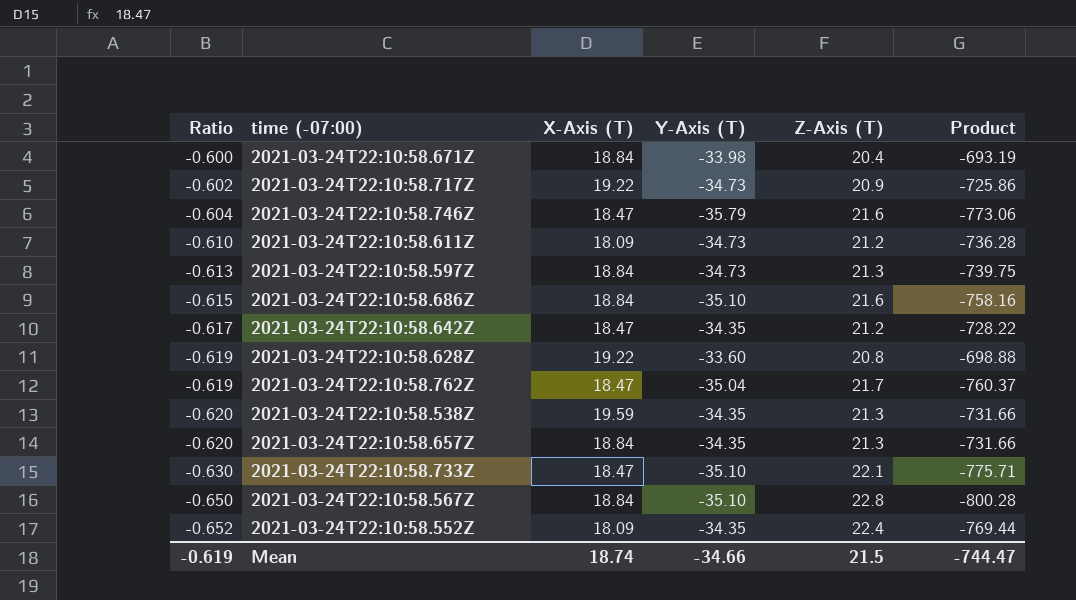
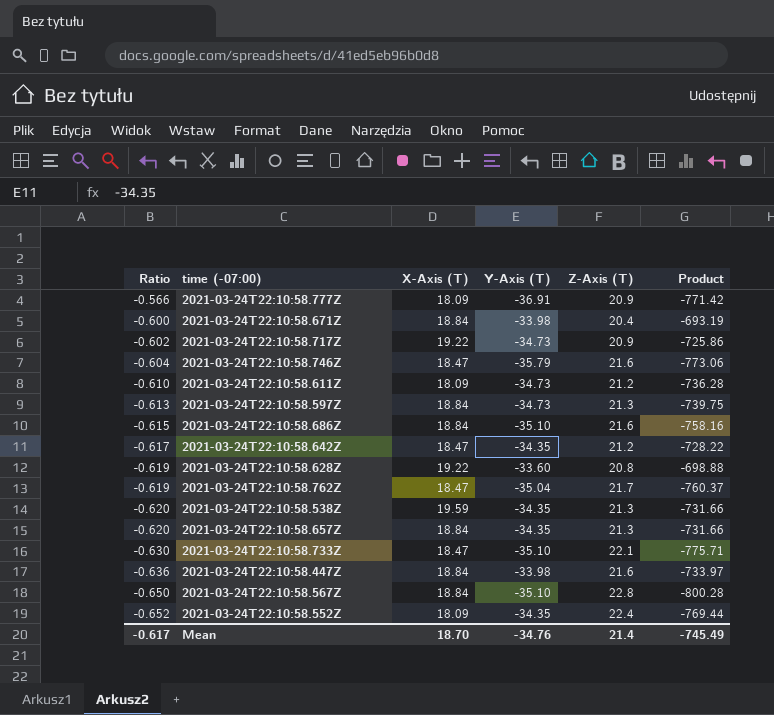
row 2021-03-24T22:10:58.777Z: none -> -0.566 | 18.09 | -36.91 | 20.9 | -771.42
row 2021-03-24T22:10:58.447Z: none -> -0.636 | 18.84 | -33.98 | 21.6 | -733.97
Mean | Ratio: -0.619 -> -0.617
Mean | X-Axis (T): 18.74 -> 18.70
Mean | Y-Axis (T): -34.66 -> -34.76
Mean | Z-Axis (T): 21.5 -> 21.4
Mean | Product: -744.47 -> -745.49

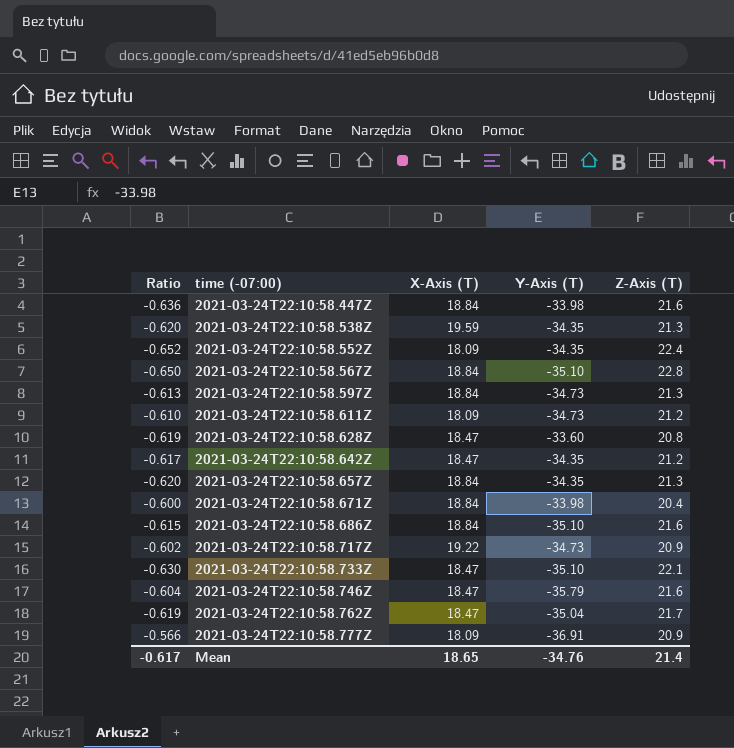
row order: Ratio descending -> time (-07:00) ascending
column Product | formula: [Y-Axis (T)] * [Z-Axis (T)] -> none
2021-03-24T22:10:58.628Z | X-Axis (T): 19.22 -> 18.47
Mean | X-Axis (T): 18.70 -> 18.65

